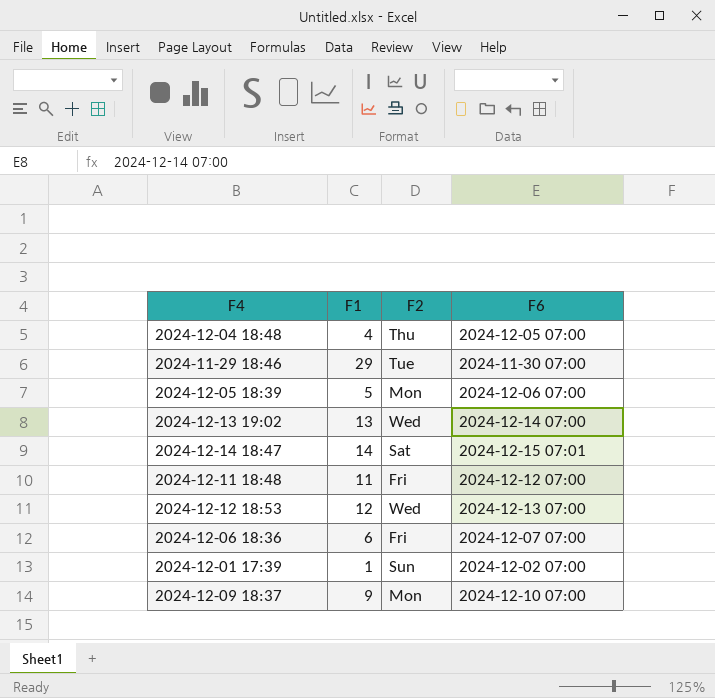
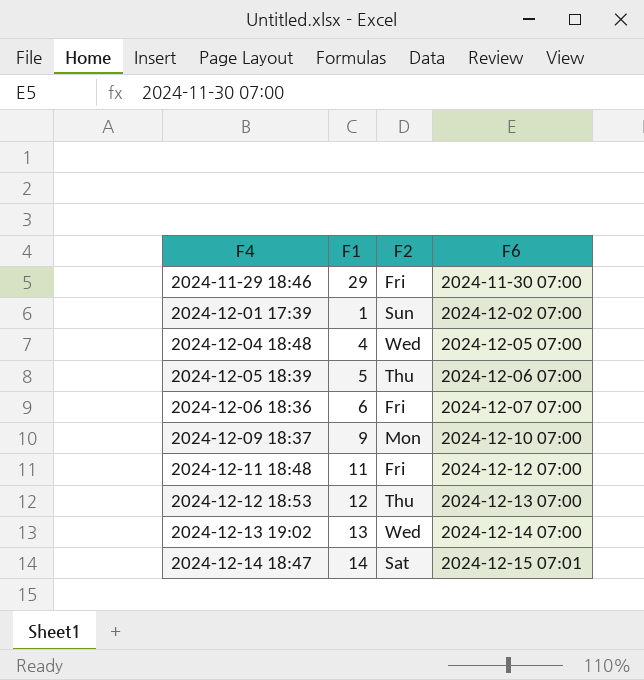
row order: none -> F4 ascending
2024-11-29 18:46 | F2: Tue -> Fri
2024-12-04 18:48 | F2: Thu -> Wed
2024-12-05 18:39 | F2: Mon -> Thu
2024-12-12 18:53 | F2: Wed -> Thu

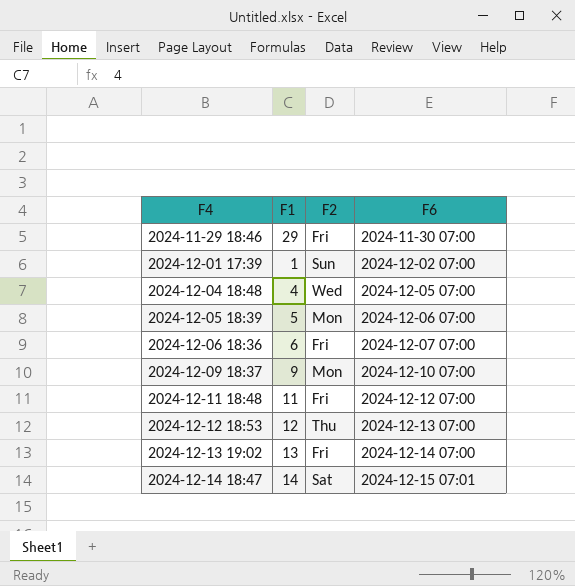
2024-12-05 18:39 | F2: Thu -> Mon
2024-12-13 19:02 | F2: Wed -> Fri

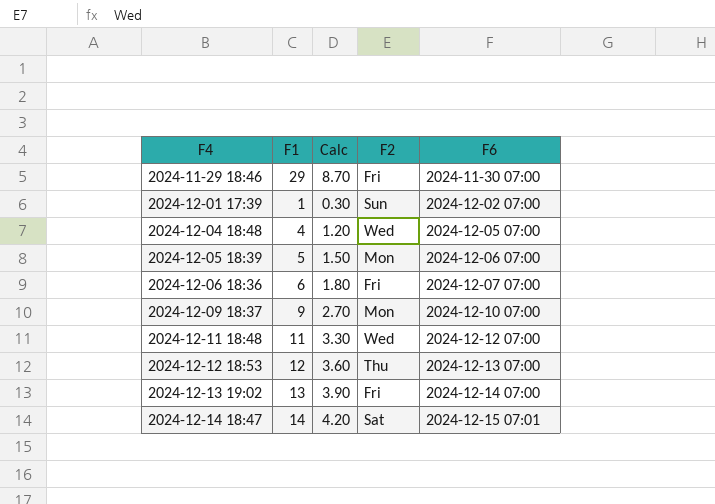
column Calc | formula: none -> [F1] * 0.3
2024-12-11 18:48 | F2: Fri -> Wed

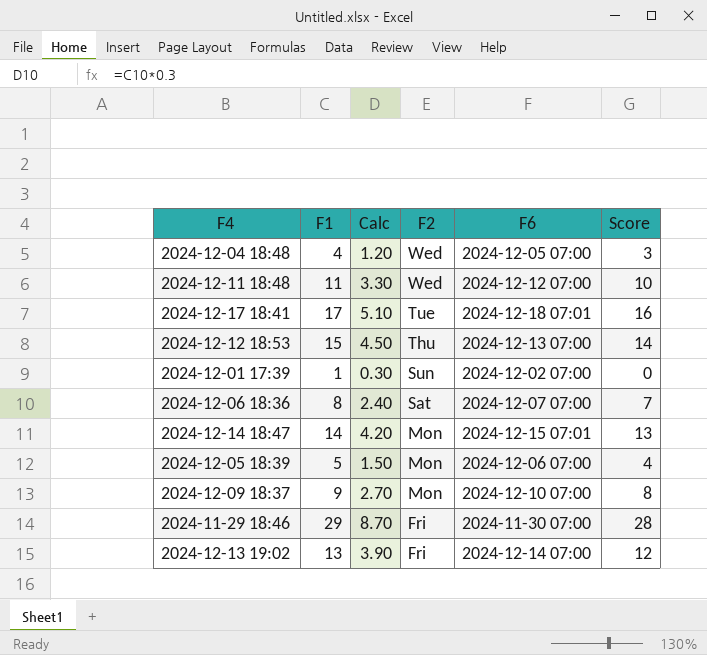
row order: F4 ascending -> F2 descending
column Score | formula: none -> [F1] - 1
row 2024-12-17 18:41: none -> 17 | 5.10 | Tue | 2024-12-18 07:01 | 16
2024-12-12 18:53 | F1: 12 -> 15
2024-12-12 18:53 | Calc: 3.60 -> 4.50
2024-12-06 18:36 | F1: 6 -> 8
2024-12-06 18:36 | Calc: 1.80 -> 2.40
2024-12-06 18:36 | F2: Fri -> Sat
2024-12-14 18:47 | F2: Sat -> Mon

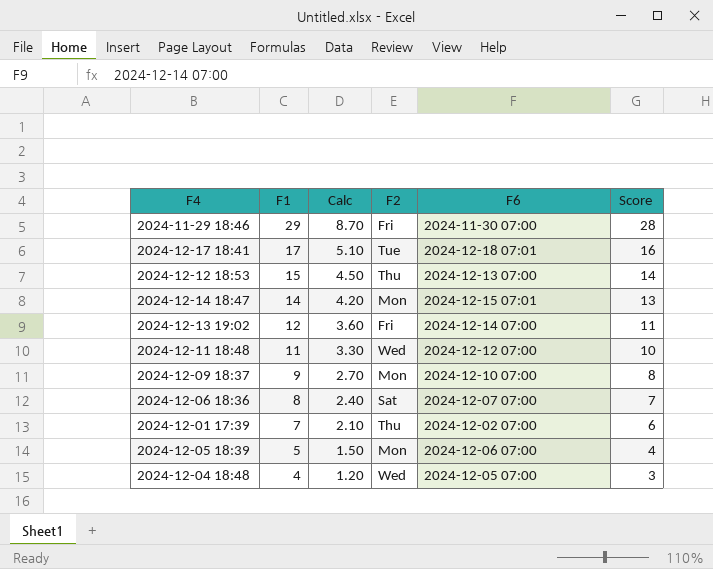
row order: F2 descending -> F1 descending
2024-12-13 19:02 | F1: 13 -> 12
2024-12-13 19:02 | Calc: 3.90 -> 3.60
2024-12-13 19:02 | Score: 12 -> 11
2024-12-01 17:39 | F1: 1 -> 7
2024-12-01 17:39 | Calc: 0.30 -> 2.10
2024-12-01 17:39 | F2: Sun -> Thu
2024-12-01 17:39 | Score: 0 -> 6

